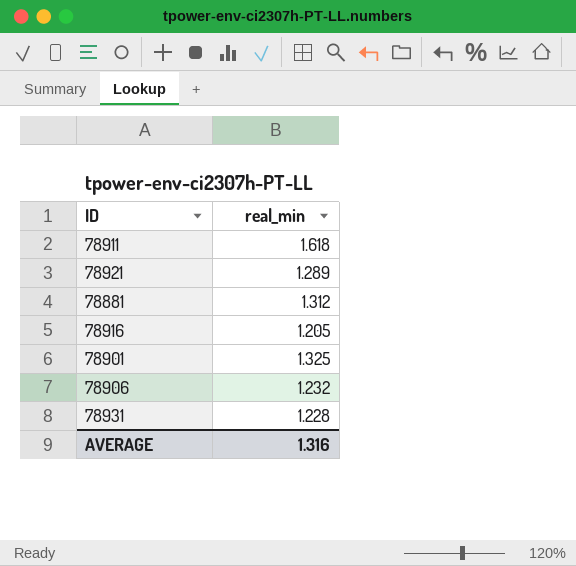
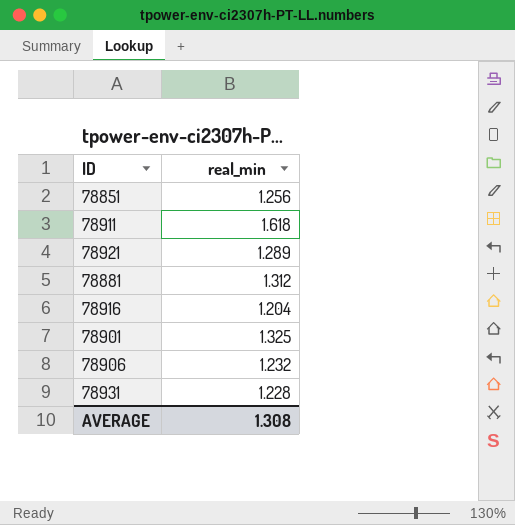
row 78851: none -> 1.256
78916 | real_min: 1.205 -> 1.204
AVERAGE | real_min: 1.316 -> 1.308

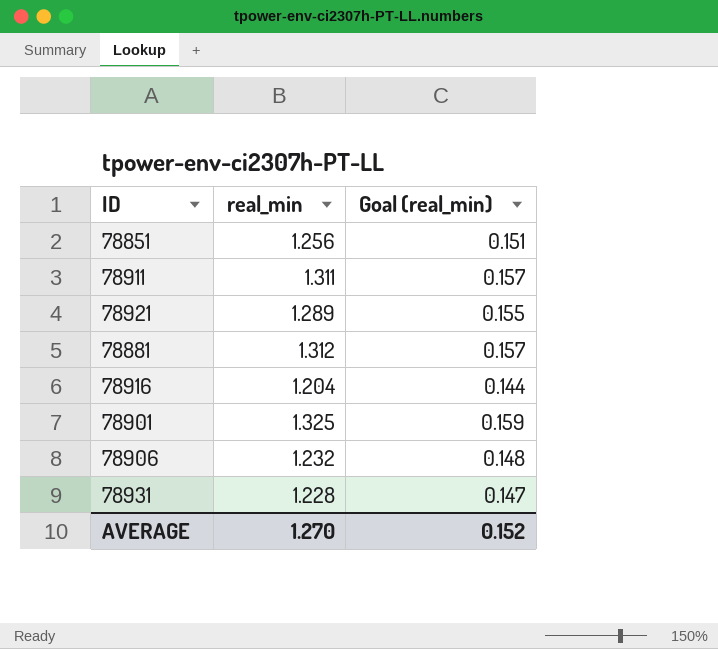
column Goal (real_min) | formula: none -> [real_min] * 0.12
78911 | real_min: 1.618 -> 1.311
AVERAGE | real_min: 1.308 -> 1.270

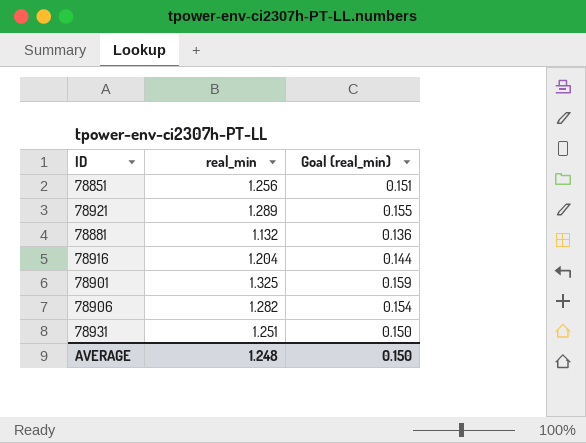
row 78911: 1.311 | 0.157 -> none
78881 | real_min: 1.312 -> 1.132
78881 | Goal (real_min): 0.157 -> 0.136
78906 | real_min: 1.232 -> 1.282
78906 | Goal (real_min): 0.148 -> 0.154
78931 | real_min: 1.228 -> 1.251
78931 | Goal (real_min): 0.147 -> 0.150
AVERAGE | real_min: 1.270 -> 1.248
AVERAGE | Goal (real_min): 0.152 -> 0.150

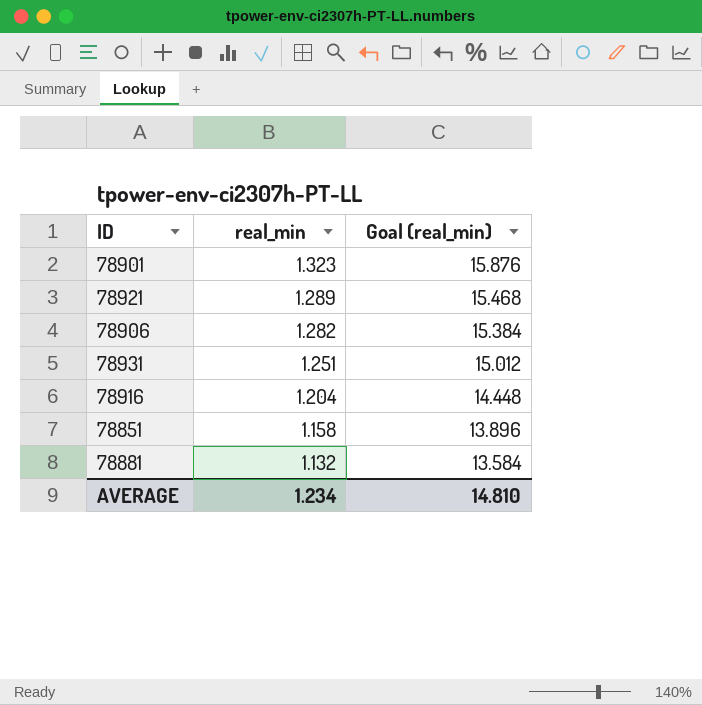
row order: none -> real_min descending
column Goal (real_min) | formula: [real_min] * 0.12 -> [real_min] * 12
78901 | real_min: 1.325 -> 1.323
78851 | real_min: 1.256 -> 1.158
AVERAGE | real_min: 1.248 -> 1.234
AVERAGE | Goal (real_min): 0.150 -> 14.810

